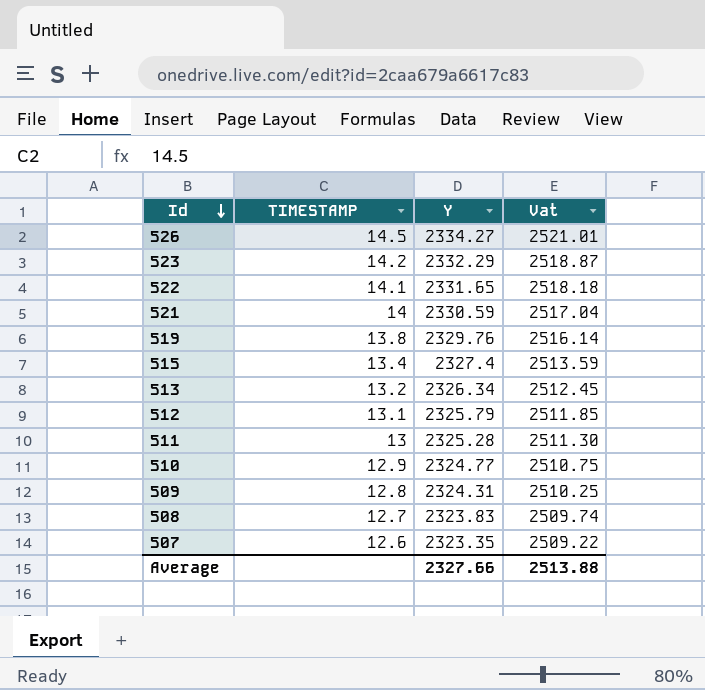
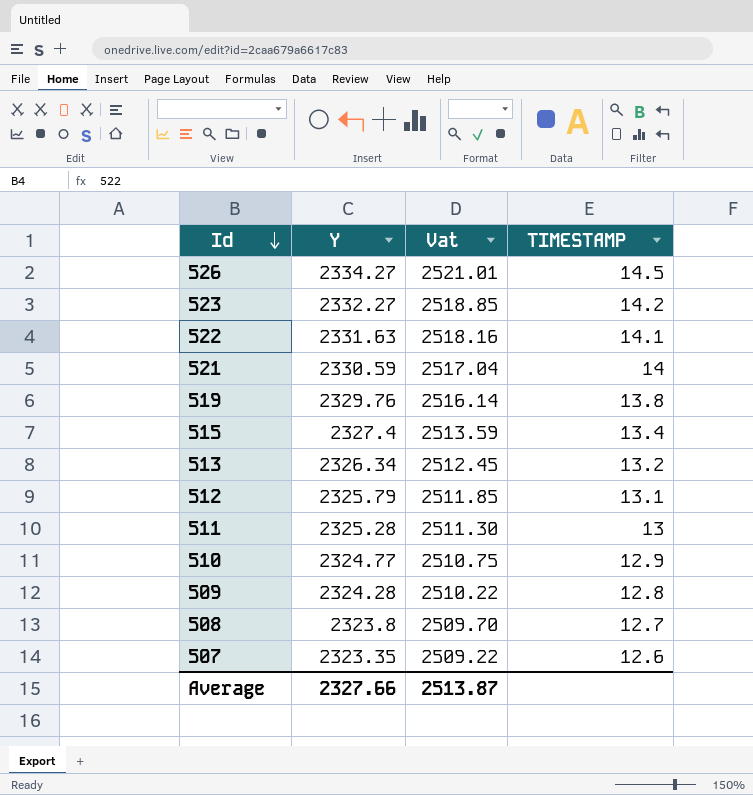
column TIMESTAMP | position: 2 -> 4
523 | Y: 2332.29 -> 2332.27
523 | Vat: 2518.87 -> 2518.85
522 | Y: 2331.65 -> 2331.63
522 | Vat: 2518.18 -> 2518.16
509 | Y: 2324.31 -> 2324.28
509 | Vat: 2510.25 -> 2510.22
508 | Y: 2323.83 -> 2323.8
508 | Vat: 2509.74 -> 2509.70
Average | Vat: 2513.88 -> 2513.87

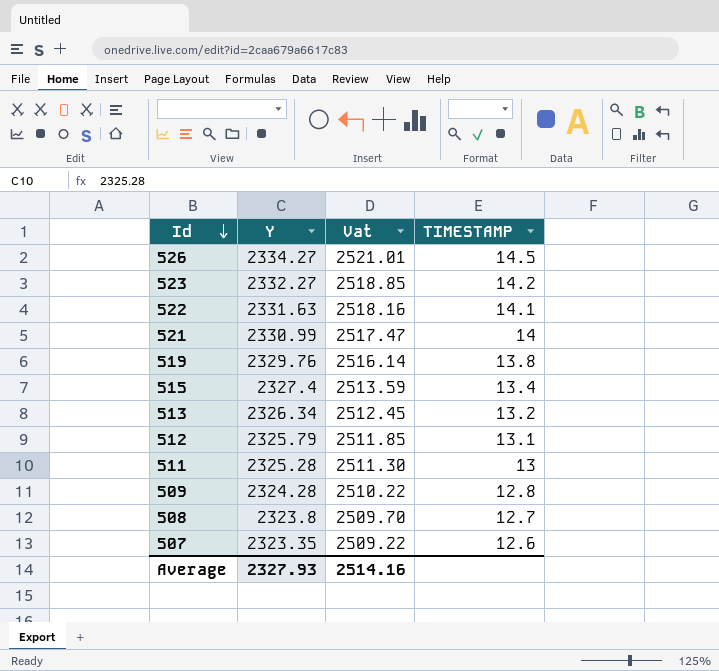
row 510: 2324.77 | 2510.75 | 12.9 -> none
521 | Y: 2330.59 -> 2330.99
521 | Vat: 2517.04 -> 2517.47
Average | Y: 2327.66 -> 2327.93
Average | Vat: 2513.87 -> 2514.16

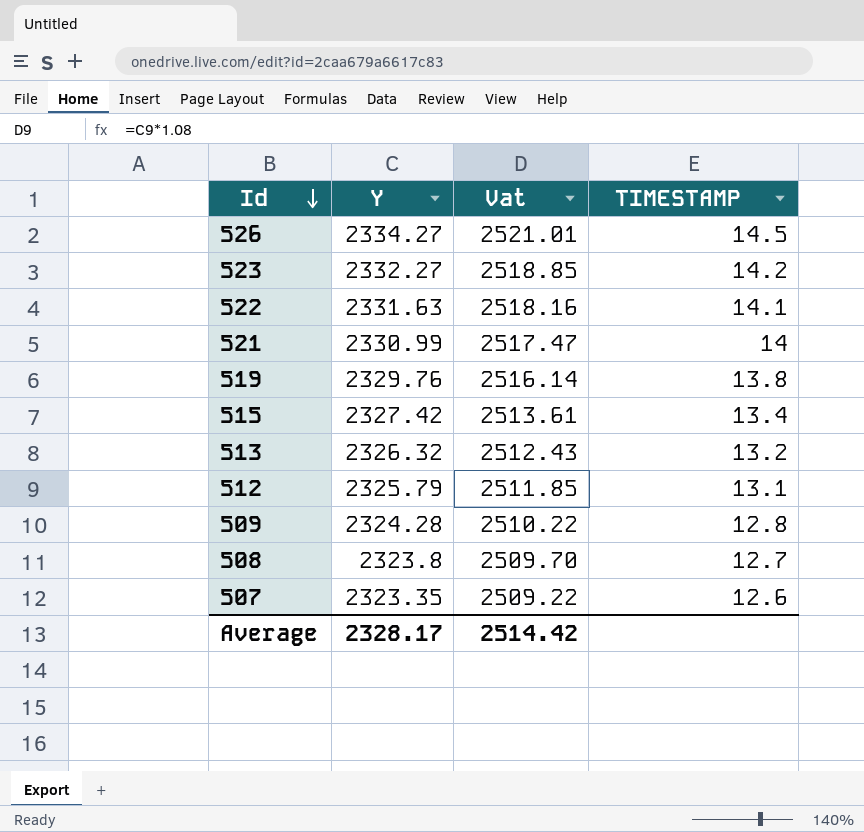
row 511: 2325.28 | 2511.30 | 13 -> none
515 | Y: 2327.4 -> 2327.42
515 | Vat: 2513.59 -> 2513.61
513 | Y: 2326.34 -> 2326.32
513 | Vat: 2512.45 -> 2512.43
Average | Y: 2327.93 -> 2328.17
Average | Vat: 2514.16 -> 2514.42

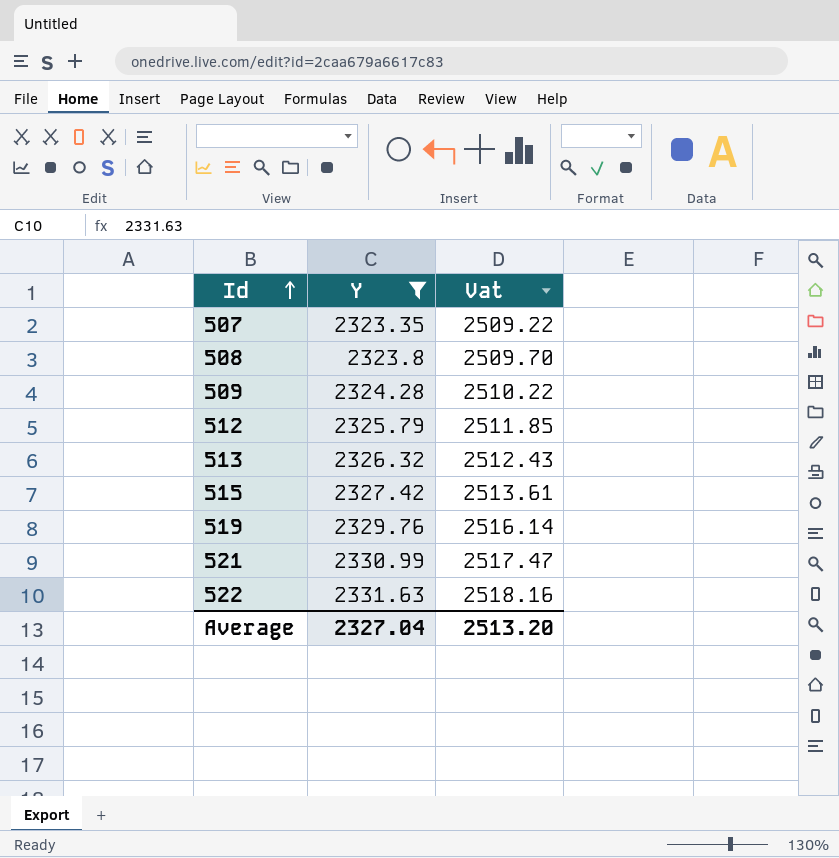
filter: none -> Y <= 2331.63
row order: Id descending -> Id ascending
column TIMESTAMP | position: 4 -> none
Average | Y: 2328.17 -> 2327.04
Average | Vat: 2514.42 -> 2513.20

